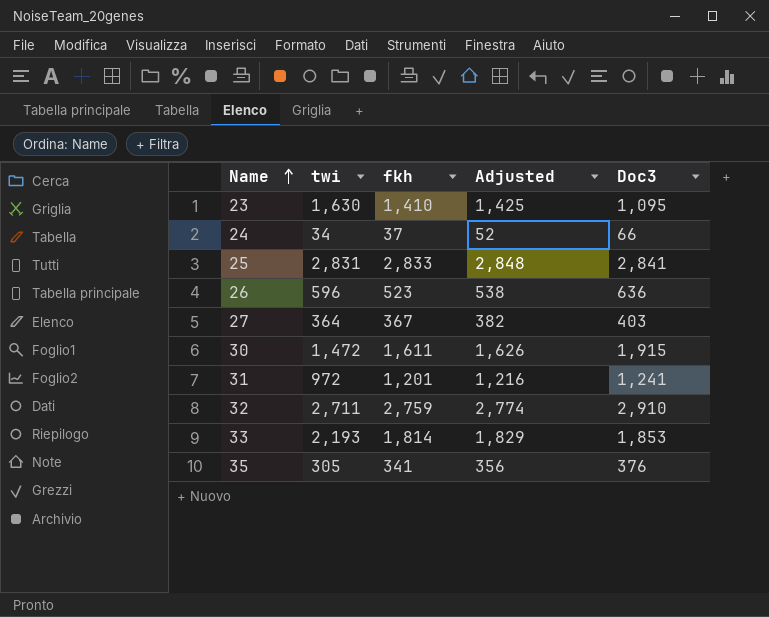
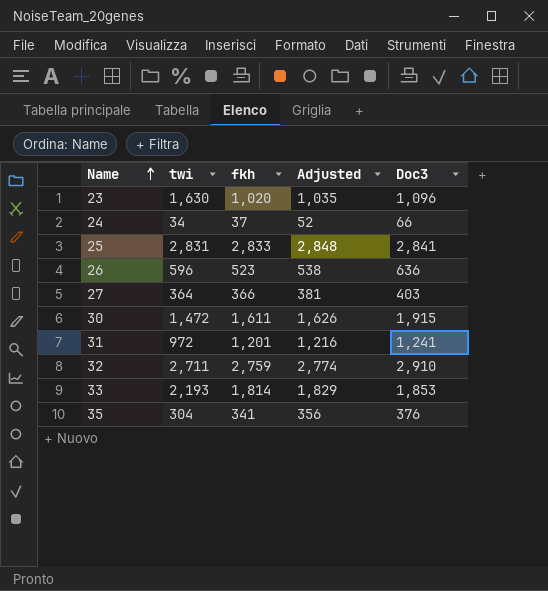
23 | fkh: 1,410 -> 1,020
23 | Adjusted: 1,425 -> 1,035
23 | Doc3: 1,095 -> 1,096
27 | fkh: 367 -> 366
27 | Adjusted: 382 -> 381
35 | twi: 305 -> 304

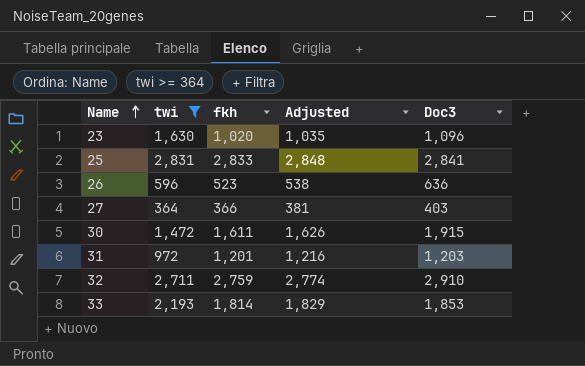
filter: none -> twi >= 364
31 | Doc3: 1,241 -> 1,203

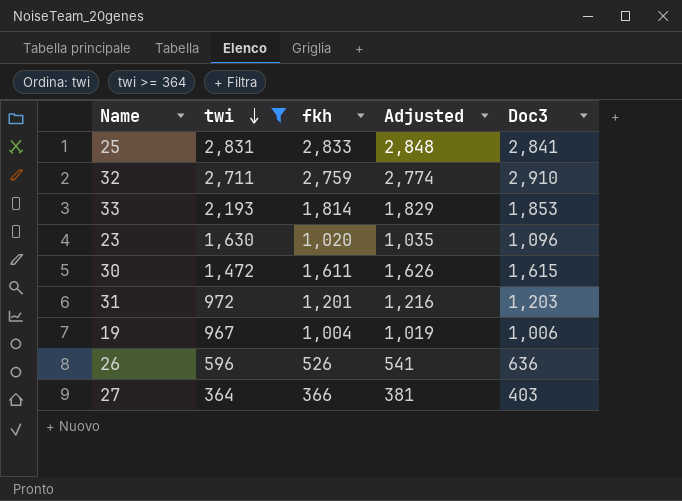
row order: Name ascending -> twi descending
30 | Doc3: 1,915 -> 1,615
row 19: none -> 967 | 1,004 | 1,019 | 1,006
26 | fkh: 523 -> 526
26 | Adjusted: 538 -> 541

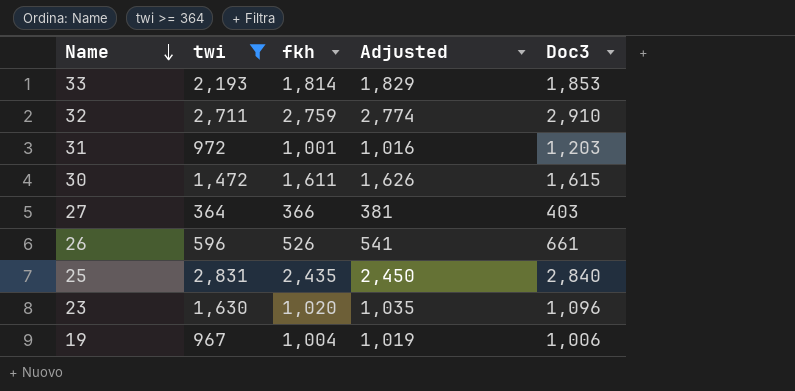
row order: twi descending -> Name descending
31 | fkh: 1,201 -> 1,001
31 | Adjusted: 1,216 -> 1,016
26 | Doc3: 636 -> 661
25 | fkh: 2,833 -> 2,435
25 | Adjusted: 2,848 -> 2,450
25 | Doc3: 2,841 -> 2,840

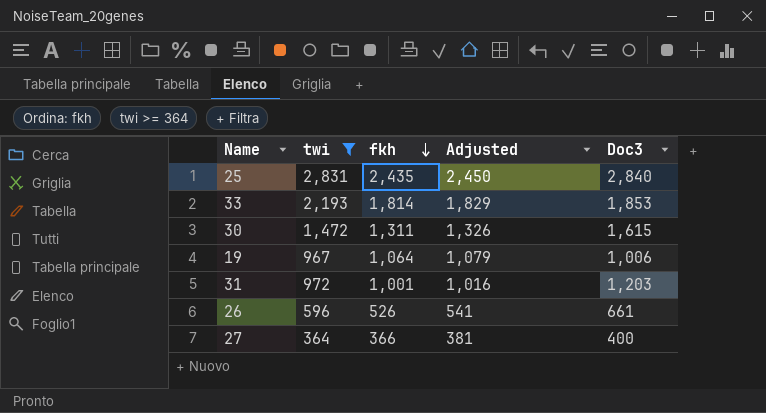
row order: Name descending -> fkh descending
row 32: 2,711 | 2,759 | 2,774 | 2,910 -> none
row 23: 1,630 | 1,020 | 1,035 | 1,096 -> none
30 | fkh: 1,611 -> 1,311
30 | Adjusted: 1,626 -> 1,326
19 | fkh: 1,004 -> 1,064
19 | Adjusted: 1,019 -> 1,079
27 | Doc3: 403 -> 400

